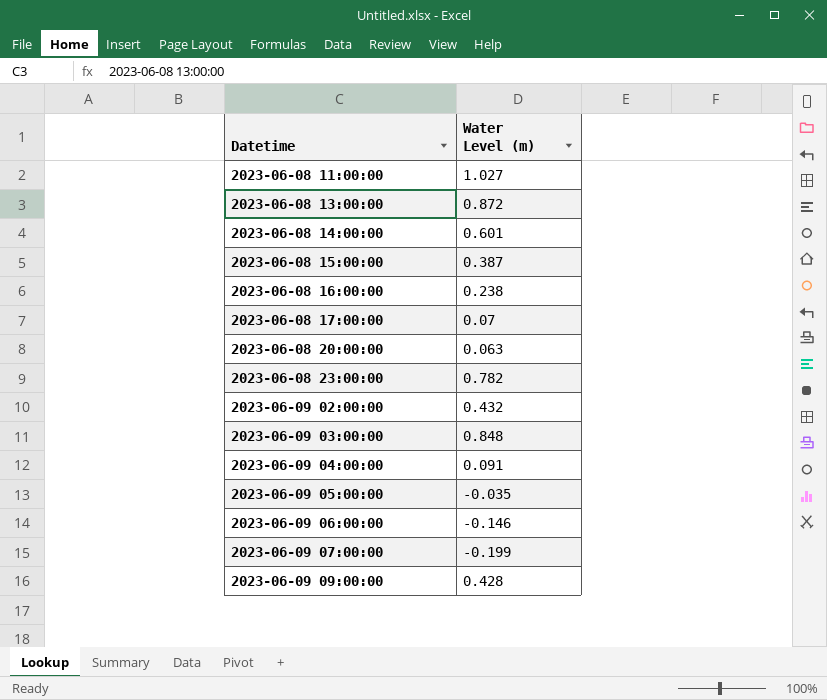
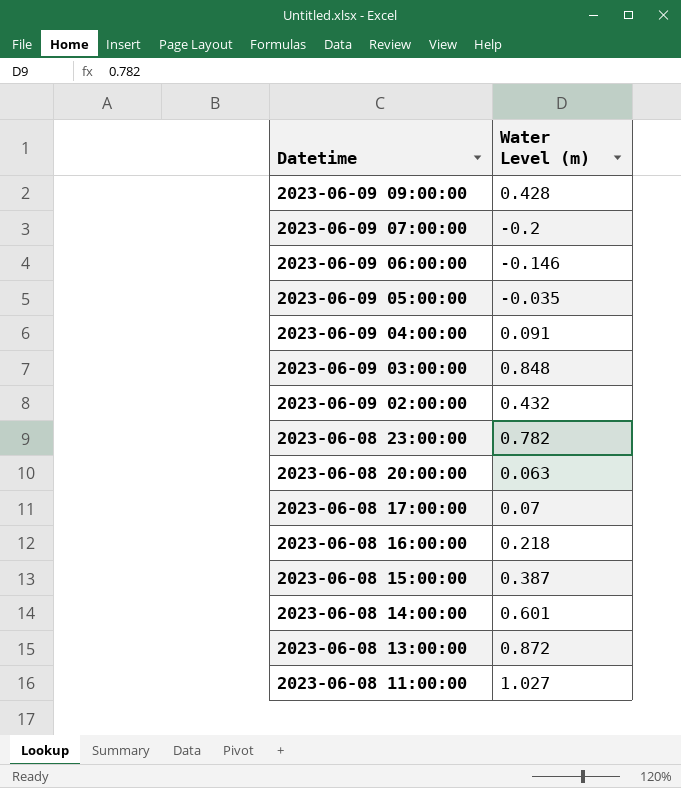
row order: Datetime ascending -> Datetime descending
2023-06-09 07:00:00 | Water Level (m): -0.199 -> -0.2
2023-06-08 16:00:00 | Water Level (m): 0.238 -> 0.218

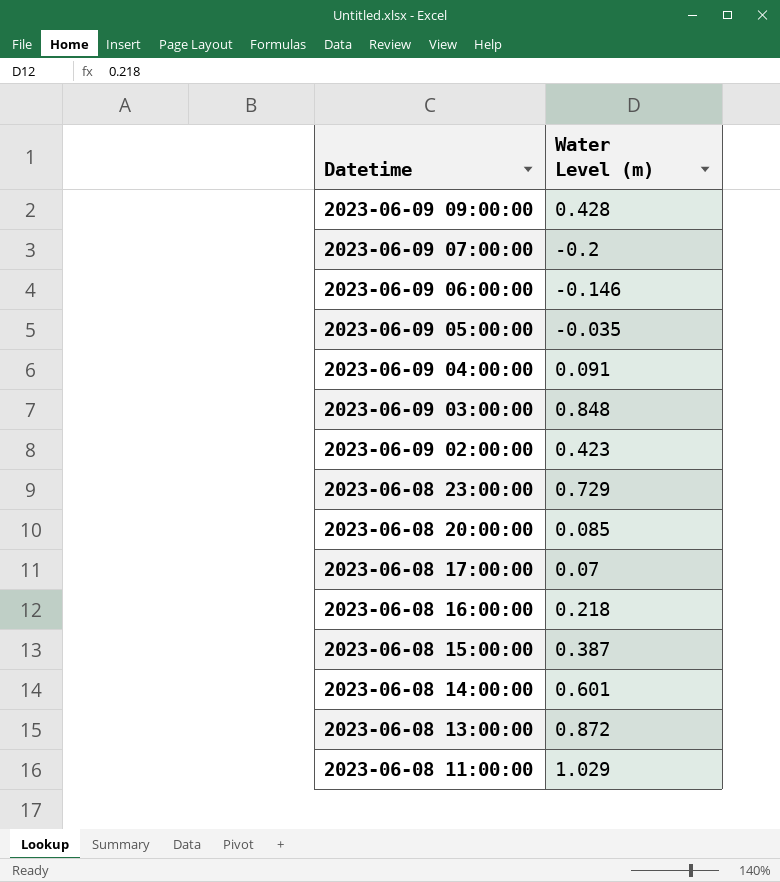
2023-06-09 02:00:00 | Water Level (m): 0.432 -> 0.423
2023-06-08 23:00:00 | Water Level (m): 0.782 -> 0.729
2023-06-08 20:00:00 | Water Level (m): 0.063 -> 0.085
2023-06-08 11:00:00 | Water Level (m): 1.027 -> 1.029

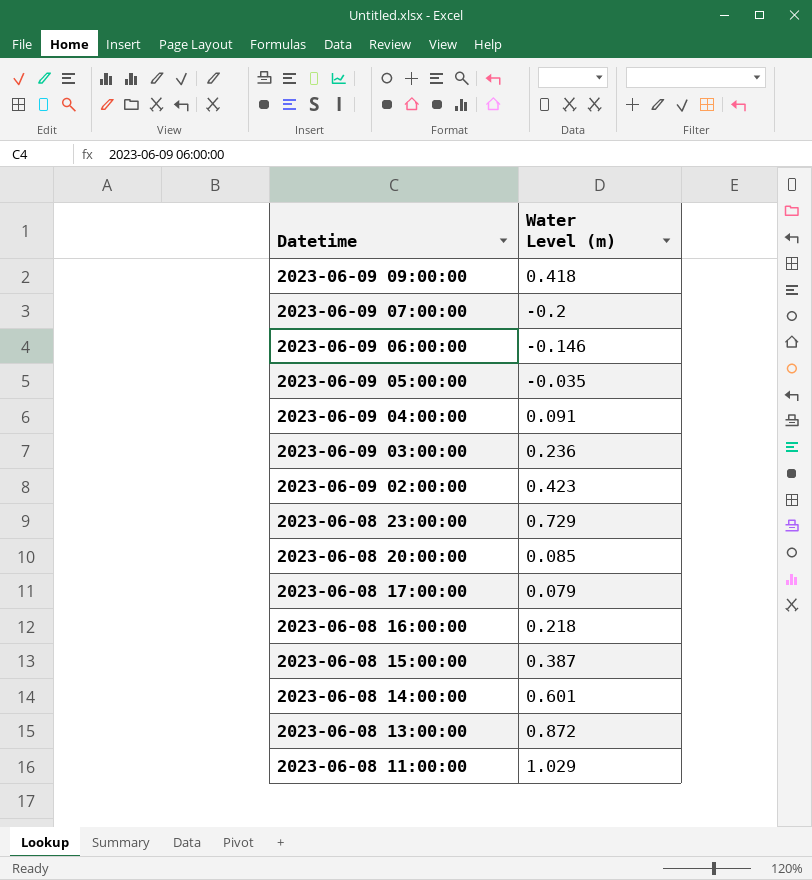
2023-06-09 09:00:00 | Water Level (m): 0.428 -> 0.418
2023-06-09 03:00:00 | Water Level (m): 0.848 -> 0.236
2023-06-08 17:00:00 | Water Level (m): 0.07 -> 0.079

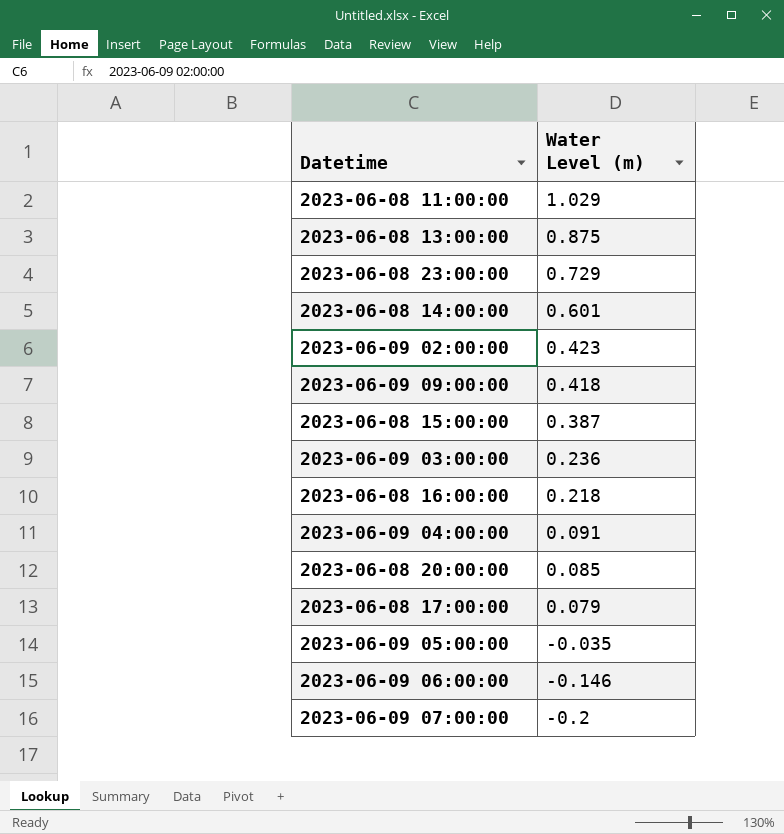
row order: Datetime descending -> Water Level (m) descending
2023-06-08 13:00:00 | Water Level (m): 0.872 -> 0.875

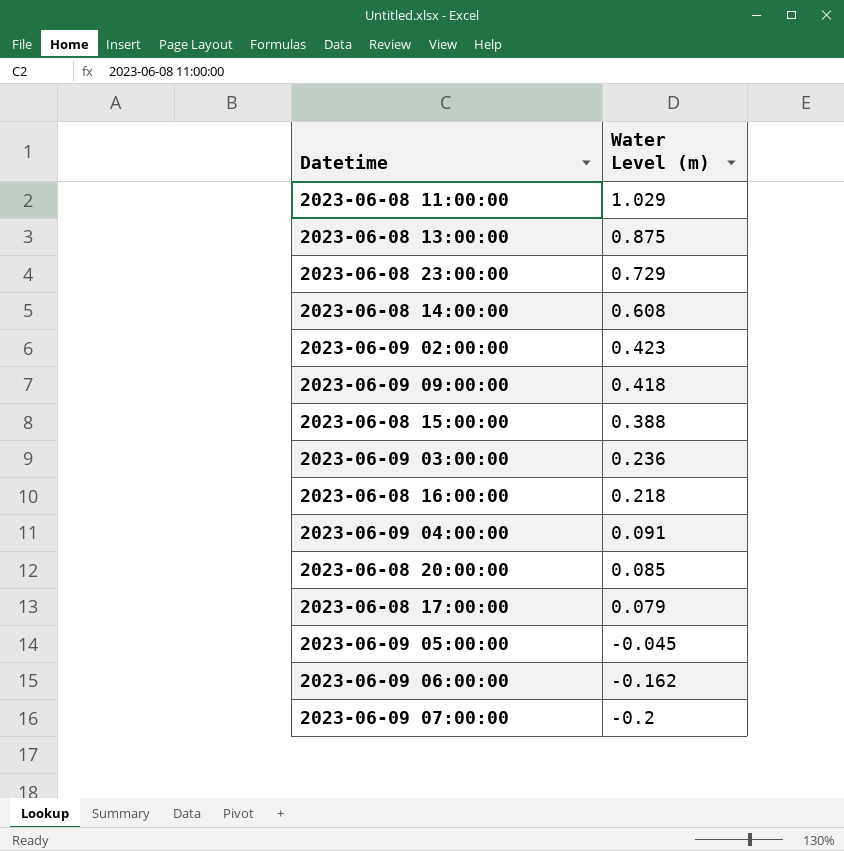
2023-06-08 14:00:00 | Water Level (m): 0.601 -> 0.608
2023-06-08 15:00:00 | Water Level (m): 0.387 -> 0.388
2023-06-09 05:00:00 | Water Level (m): -0.035 -> -0.045
2023-06-09 06:00:00 | Water Level (m): -0.146 -> -0.162

